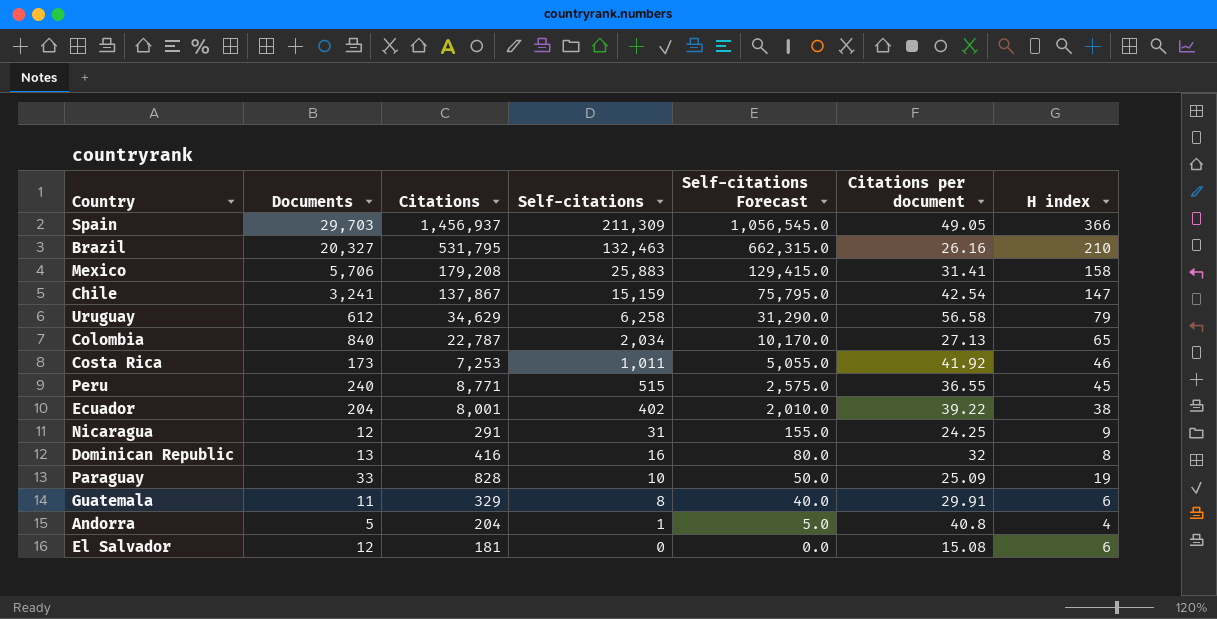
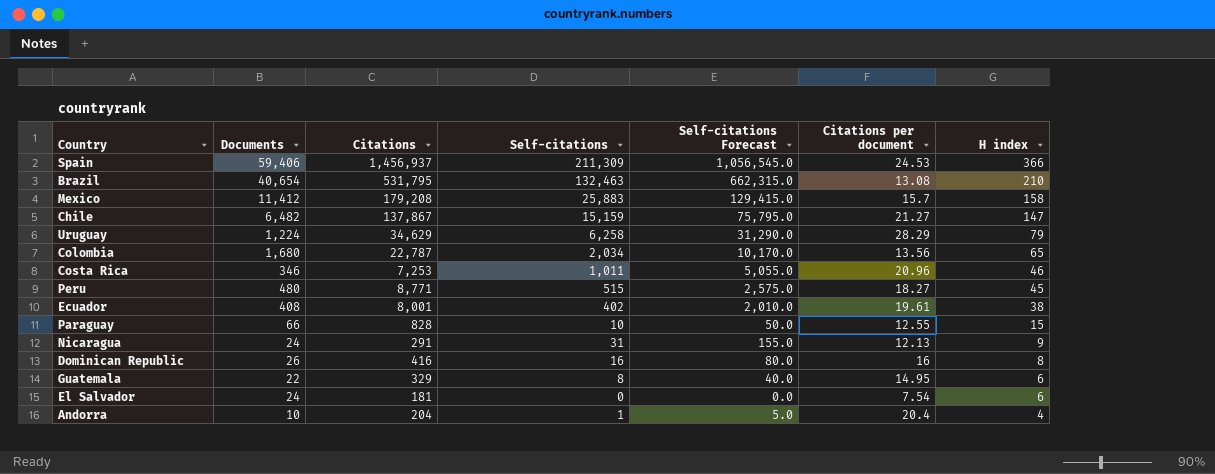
row order: Self-citations descending -> H index descending
Spain | Documents: 29,703 -> 59,406
Spain | Citations per document: 49.05 -> 24.53
Brazil | Documents: 20,327 -> 40,654
Brazil | Citations per document: 26.16 -> 13.08
Mexico | Documents: 5,706 -> 11,412
Mexico | Citations per document: 31.41 -> 15.7
Chile | Documents: 3,241 -> 6,482
Chile | Citations per document: 42.54 -> 21.27
Uruguay | Documents: 612 -> 1,224
Uruguay | Citations per document: 56.58 -> 28.29
Colombia | Documents: 840 -> 1,680
Colombia | Citations per document: 27.13 -> 13.56
Costa Rica | Documents: 173 -> 346
Costa Rica | Citations per document: 41.92 -> 20.96
Peru | Documents: 240 -> 480
Peru | Citations per document: 36.55 -> 18.27
Ecuador | Documents: 204 -> 408
Ecuador | Citations per document: 39.22 -> 19.61
Paraguay | Documents: 33 -> 66
Paraguay | Citations per document: 25.09 -> 12.55
Paraguay | H index: 19 -> 15
Nicaragua | Documents: 12 -> 24
Nicaragua | Citations per document: 24.25 -> 12.13
Dominican Republic | Documents: 13 -> 26
Dominican Republic | Citations per document: 32 -> 16
Guatemala | Documents: 11 -> 22
Guatemala | Citations per document: 29.91 -> 14.95
El Salvador | Documents: 12 -> 24
El Salvador | Citations per document: 15.08 -> 7.54
Andorra | Documents: 5 -> 10
Andorra | Citations per document: 40.8 -> 20.4

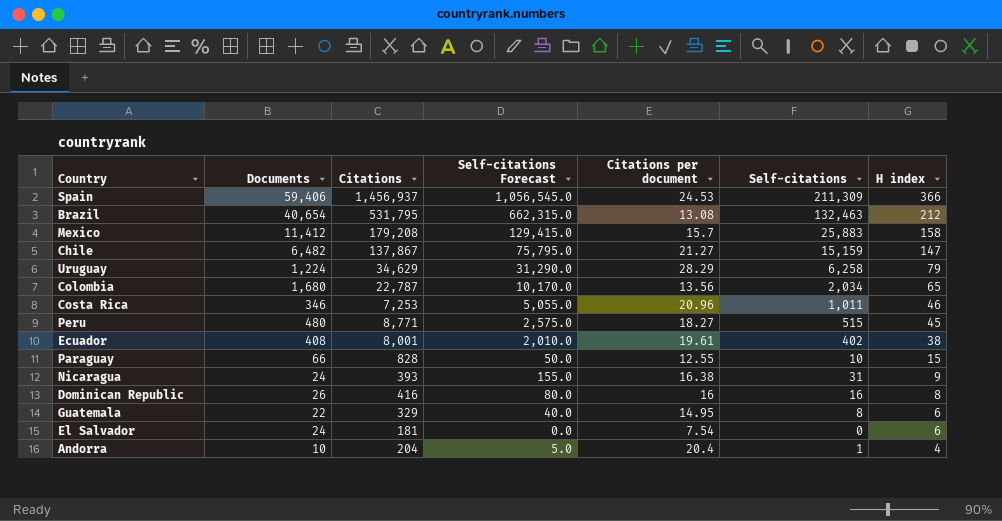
column Self-citations | position: 4 -> 6
Brazil | H index: 210 -> 212
Nicaragua | Citations: 291 -> 393
Nicaragua | Citations per document: 12.13 -> 16.38

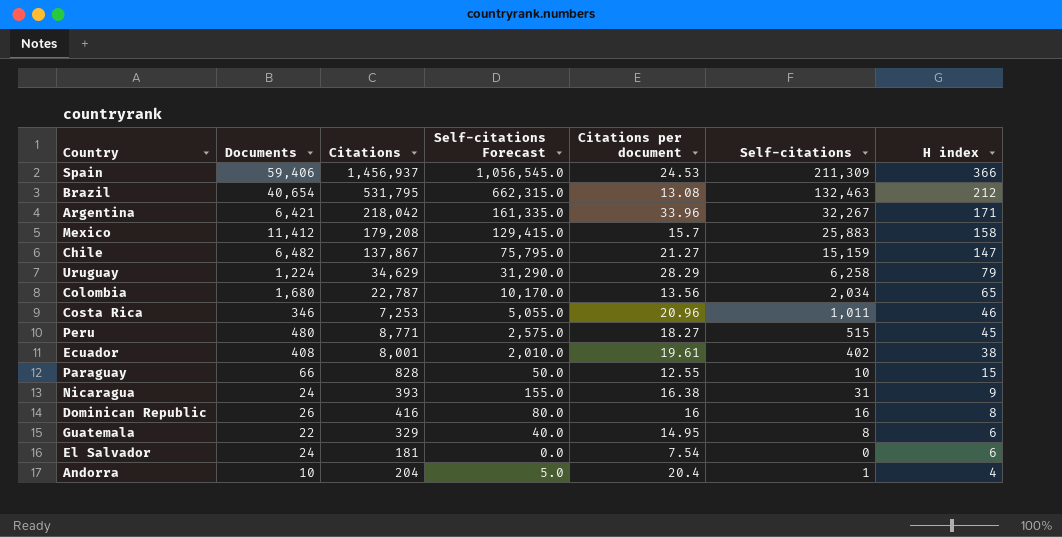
row Argentina: none -> 6,421 | 218,042 | 161,335.0 | 33.96 | 32,267 | 171

